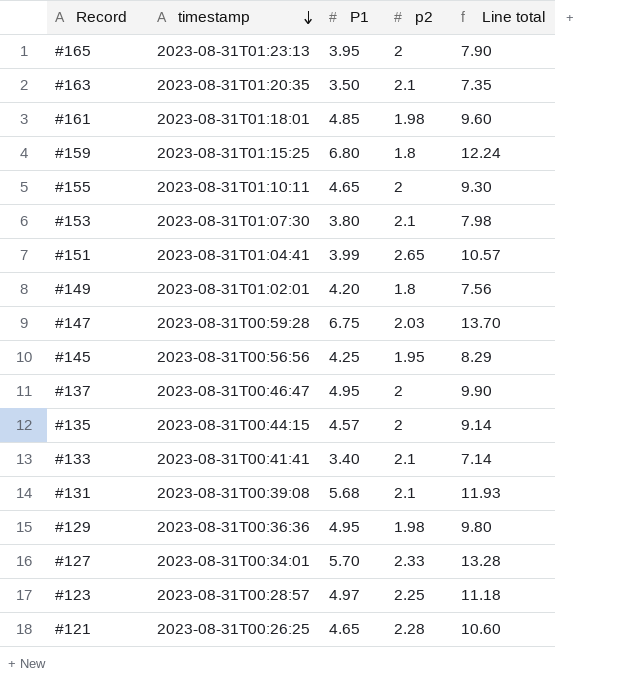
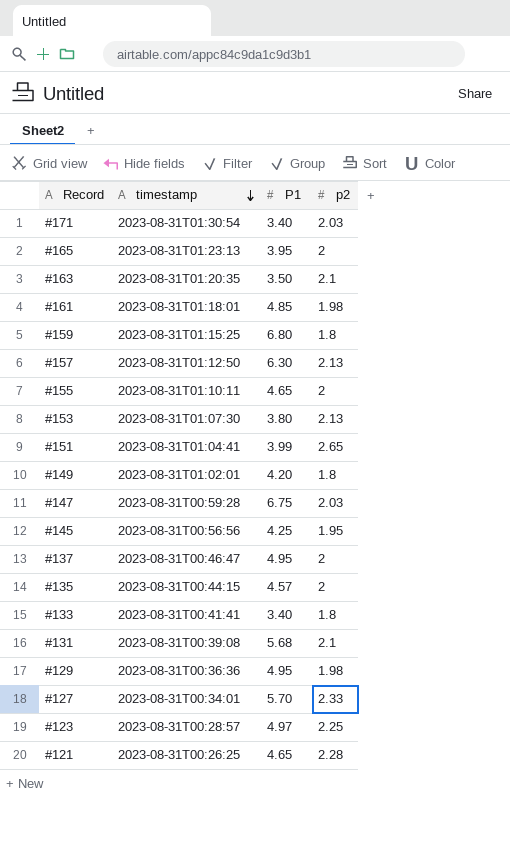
column Line total | formula: [P1] * [p2] -> none
row #171: none -> 2023-08-31T01:30:54 | 3.40 | 2.03
row #157: none -> 2023-08-31T01:12:50 | 6.30 | 2.13
#153 | p2: 2.1 -> 2.13
#133 | p2: 2.1 -> 1.8

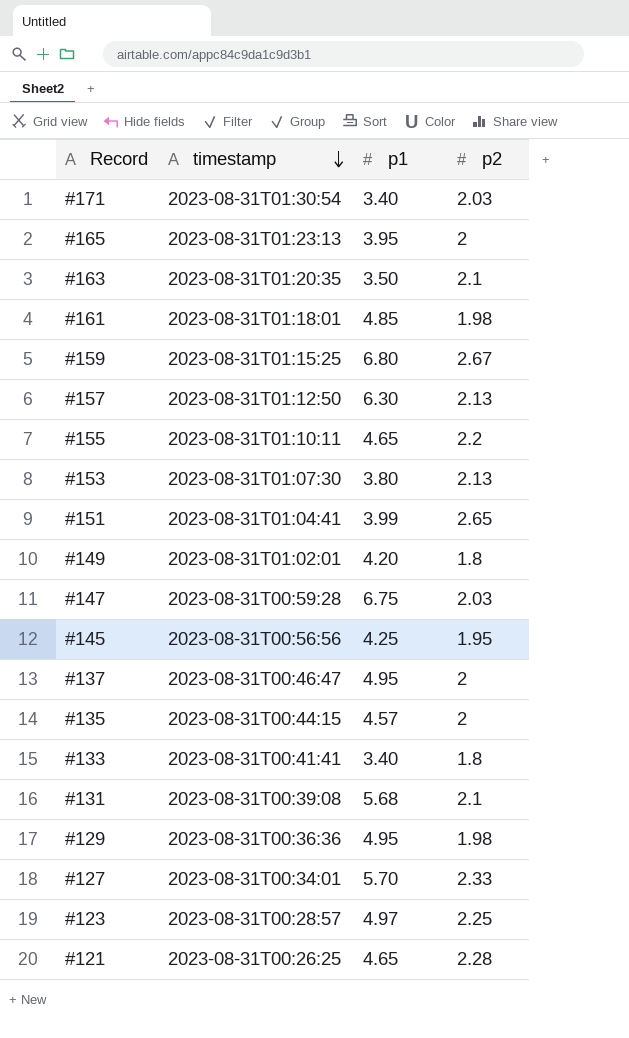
column name: P1 -> p1
#159 | p2: 1.8 -> 2.67
#155 | p2: 2 -> 2.2

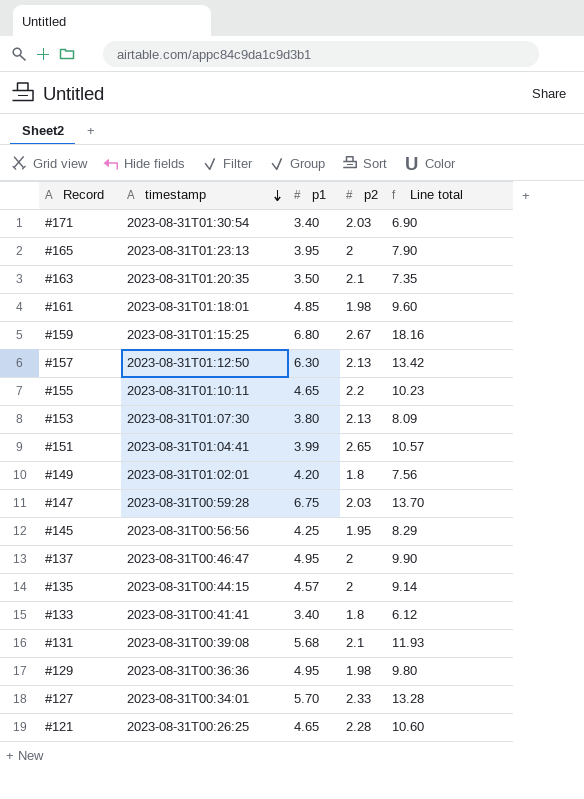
column Line total | formula: none -> [p1] * [p2]
row #123: 2023-08-31T00:28:57 | 4.97 | 2.25 -> none

